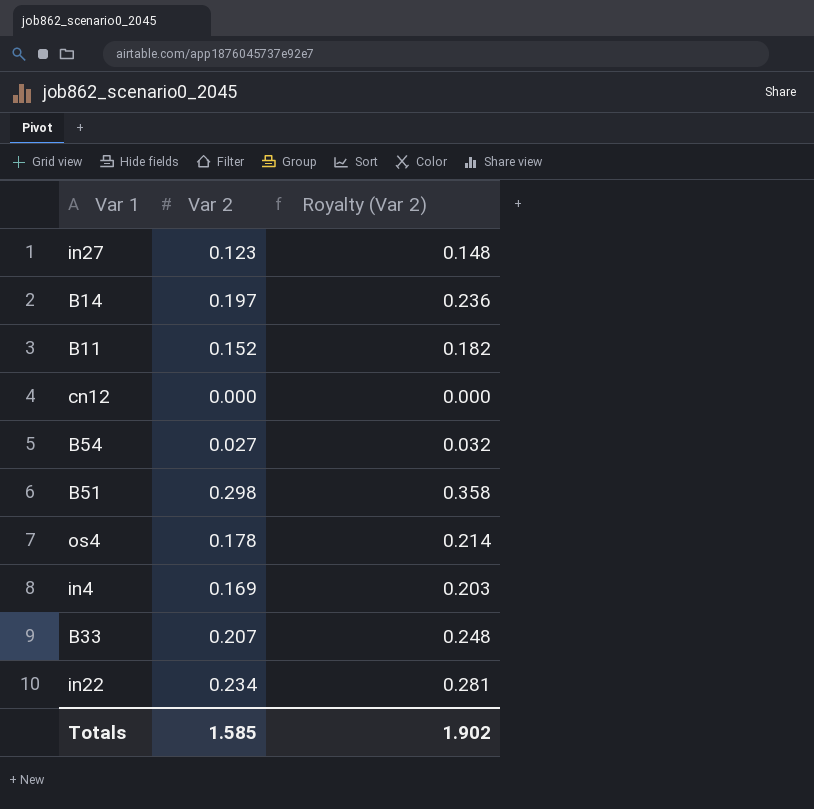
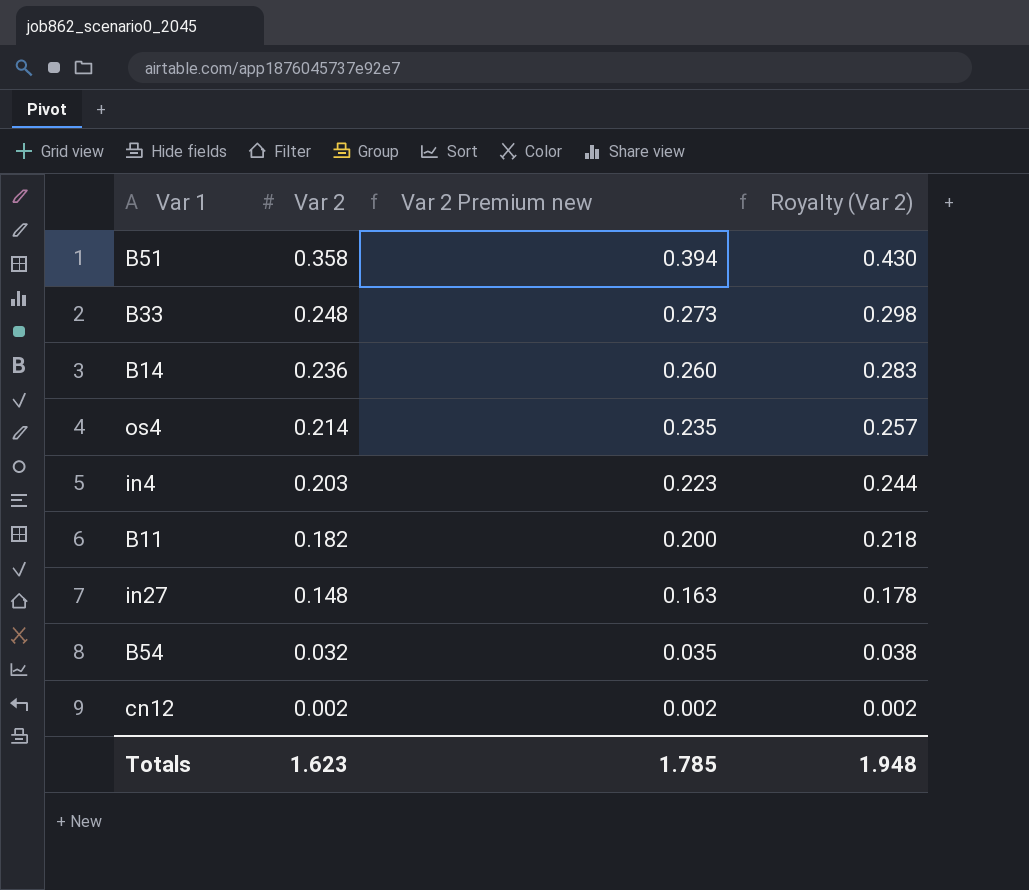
row order: none -> Var 2 descending
column Var 2 Premium new | formula: none -> [Var 2] * 1.1
row in22: 0.234 | 0.281 -> none
B51 | Var 2: 0.298 -> 0.358
B51 | Royalty (Var 2): 0.358 -> 0.430
B33 | Var 2: 0.207 -> 0.248
B33 | Royalty (Var 2): 0.248 -> 0.298
B14 | Var 2: 0.197 -> 0.236
B14 | Royalty (Var 2): 0.236 -> 0.283
os4 | Var 2: 0.178 -> 0.214
os4 | Royalty (Var 2): 0.214 -> 0.257
in4 | Var 2: 0.169 -> 0.203
in4 | Royalty (Var 2): 0.203 -> 0.244
B11 | Var 2: 0.152 -> 0.182
B11 | Royalty (Var 2): 0.182 -> 0.218
in27 | Var 2: 0.123 -> 0.148
in27 | Royalty (Var 2): 0.148 -> 0.178
B54 | Var 2: 0.027 -> 0.032
B54 | Royalty (Var 2): 0.032 -> 0.038
cn12 | Var 2: 0.000 -> 0.002
cn12 | Royalty (Var 2): 0.000 -> 0.002
Totals | Var 2: 1.585 -> 1.623
Totals | Royalty (Var 2): 1.902 -> 1.948

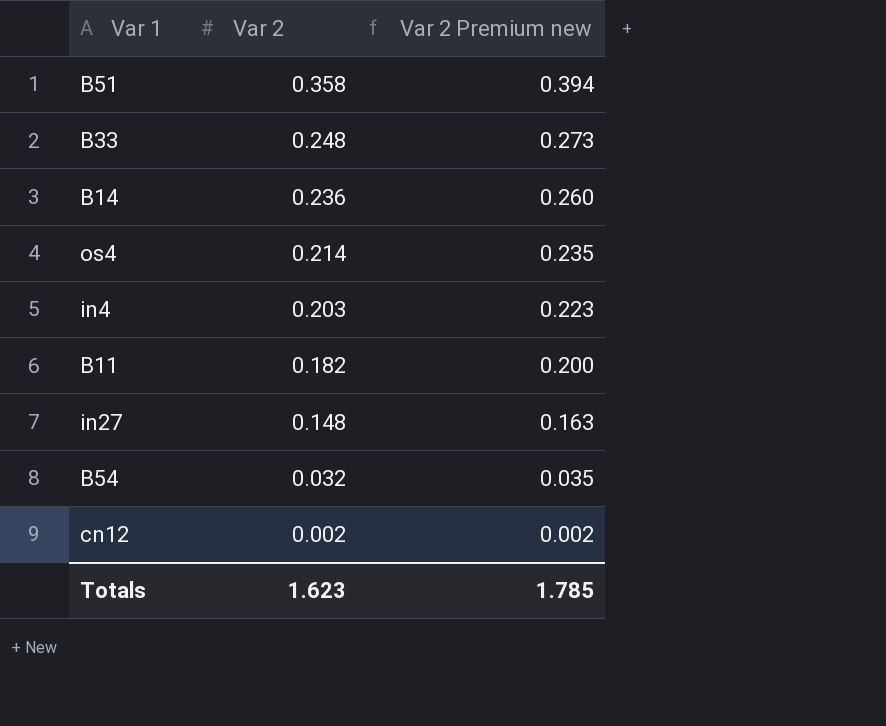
column Royalty (Var 2) | formula: [Var 2] * 1.2 -> none

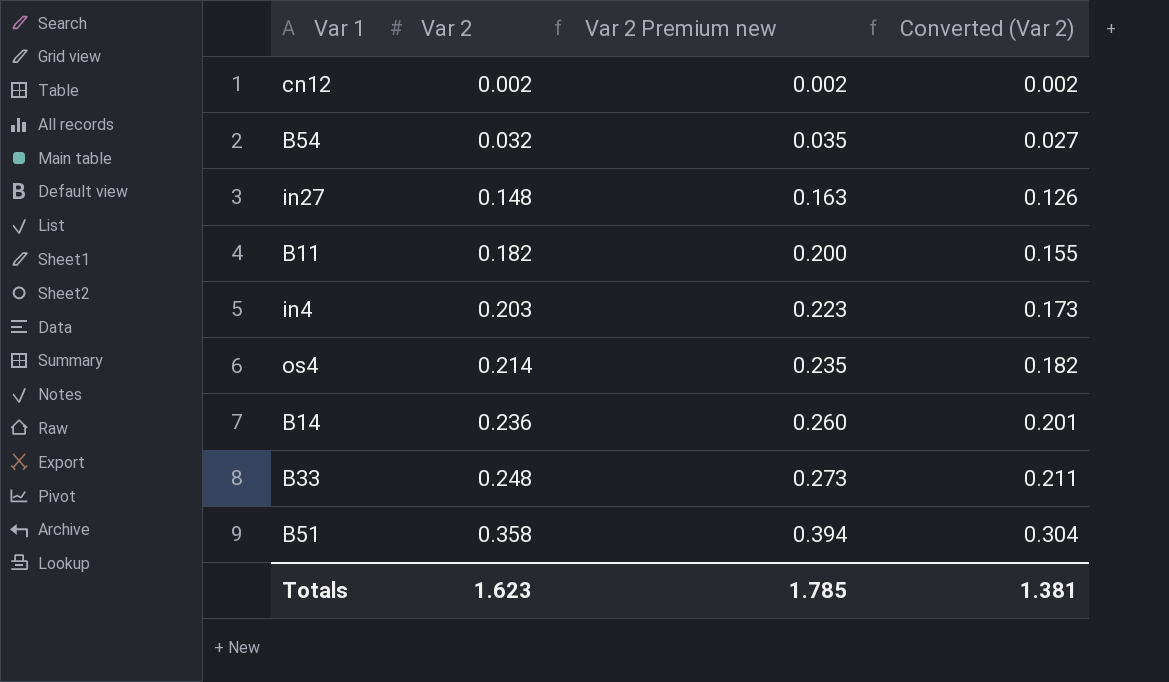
row order: Var 2 descending -> Var 2 ascending
column Converted (Var 2) | formula: none -> [Var 2] * 0.85

